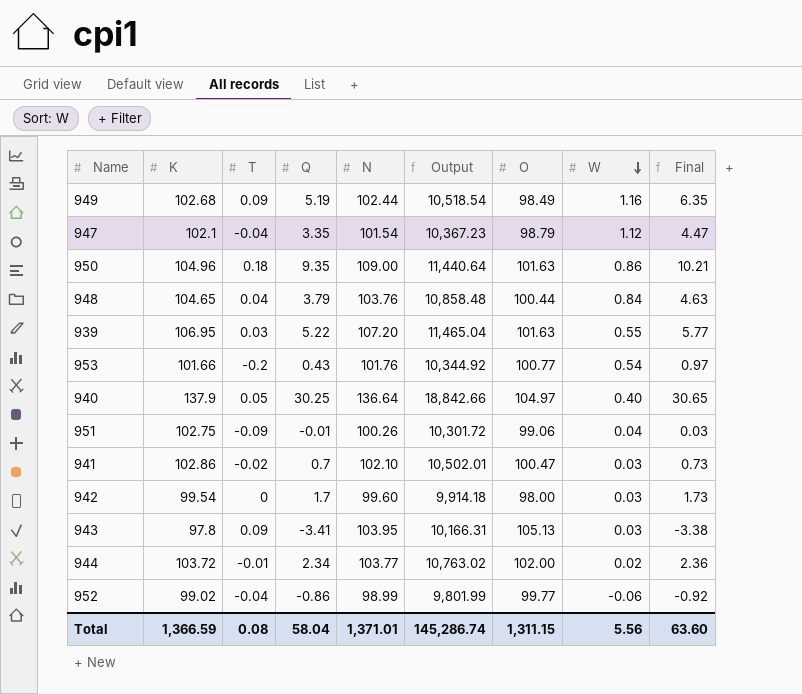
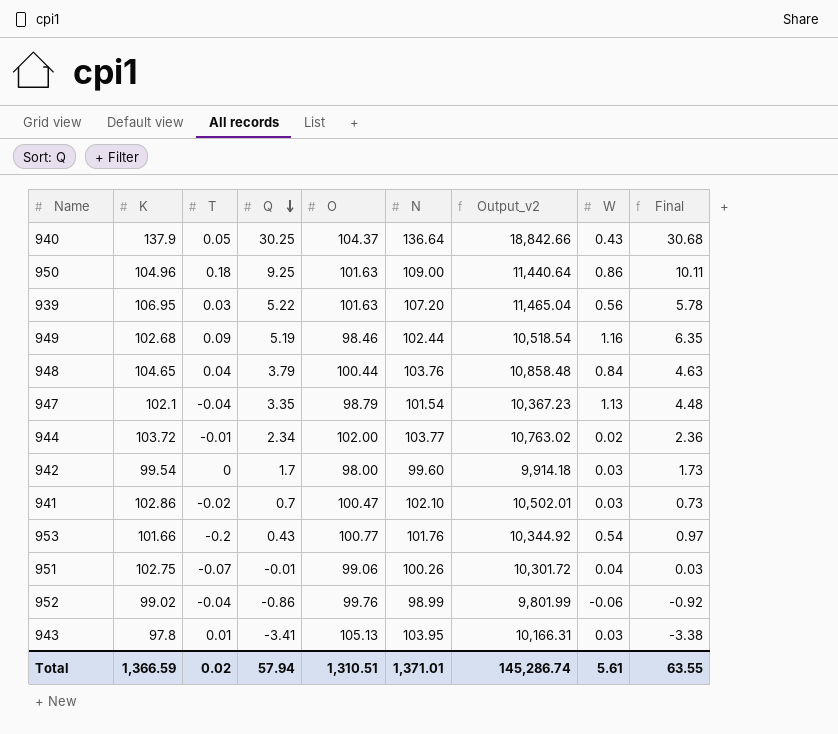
row order: W descending -> Q descending
column O | position: 7 -> 5
column name: Output -> Output_v2
940 | O: 104.97 -> 104.37
940 | W: 0.40 -> 0.43
940 | Final: 30.65 -> 30.68
950 | Q: 9.35 -> 9.25
950 | Final: 10.21 -> 10.11
939 | W: 0.55 -> 0.56
939 | Final: 5.77 -> 5.78
949 | O: 98.49 -> 98.46
947 | W: 1.12 -> 1.13
947 | Final: 4.47 -> 4.48
951 | T: -0.09 -> -0.07
952 | O: 99.77 -> 99.76
943 | T: 0.09 -> 0.01
Total | T: 0.08 -> 0.02
Total | Q: 58.04 -> 57.94
Total | O: 1,311.15 -> 1,310.51
Total | W: 5.56 -> 5.61
Total | Final: 63.60 -> 63.55

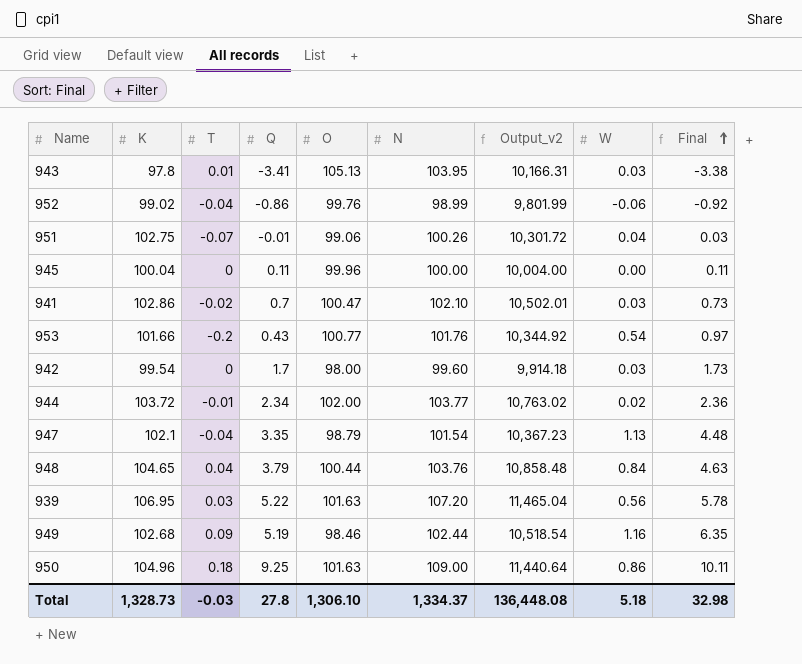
row order: Q descending -> Final ascending
row 940: 137.9 | 0.05 | 30.25 | 104.37 | 136.64 | 18,842.66 | 0.43 | 30.68 -> none
row 945: none -> 100.04 | 0 | 0.11 | 99.96 | 100.00 | 10,004.00 | 0.00 | 0.11
Total | K: 1,366.59 -> 1,328.73
Total | T: 0.02 -> -0.03
Total | Q: 57.94 -> 27.8
Total | O: 1,310.51 -> 1,306.10
Total | N: 1,371.01 -> 1,334.37
Total | Output_v2: 145,286.74 -> 136,448.08
Total | W: 5.61 -> 5.18
Total | Final: 63.55 -> 32.98

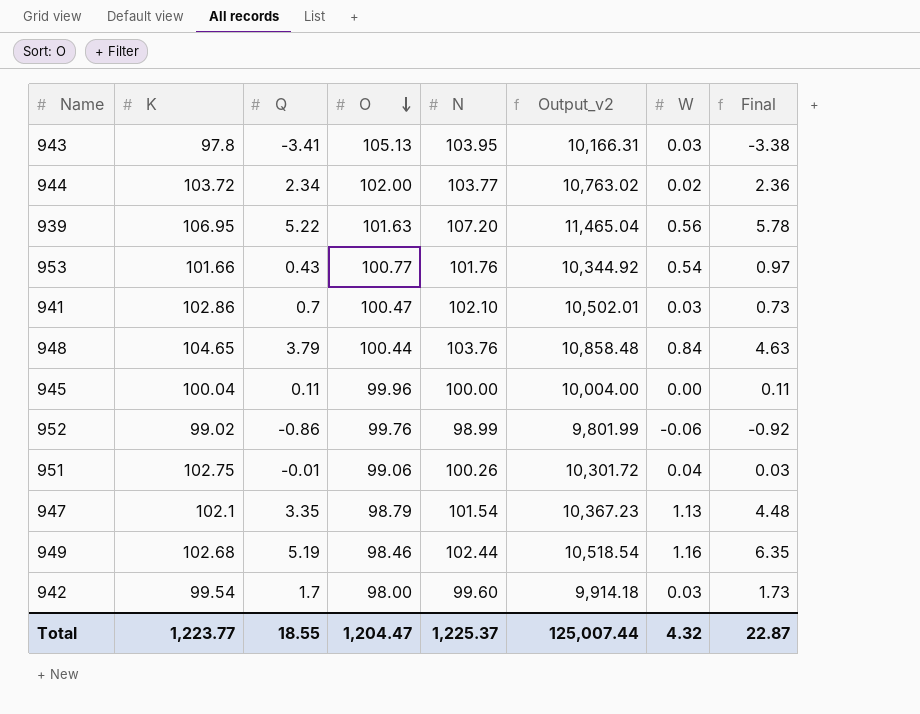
row order: Final ascending -> O descending
column T | position: 3 -> none
row 950: 104.96 | 0.18 | 9.25 | 101.63 | 109.00 | 11,440.64 | 0.86 | 10.11 -> none
Total | K: 1,328.73 -> 1,223.77
Total | Q: 27.8 -> 18.55
Total | O: 1,306.10 -> 1,204.47
Total | N: 1,334.37 -> 1,225.37
Total | Output_v2: 136,448.08 -> 125,007.44
Total | W: 5.18 -> 4.32
Total | Final: 32.98 -> 22.87

